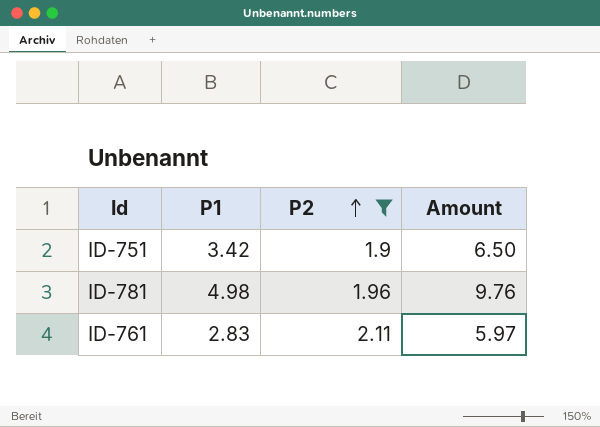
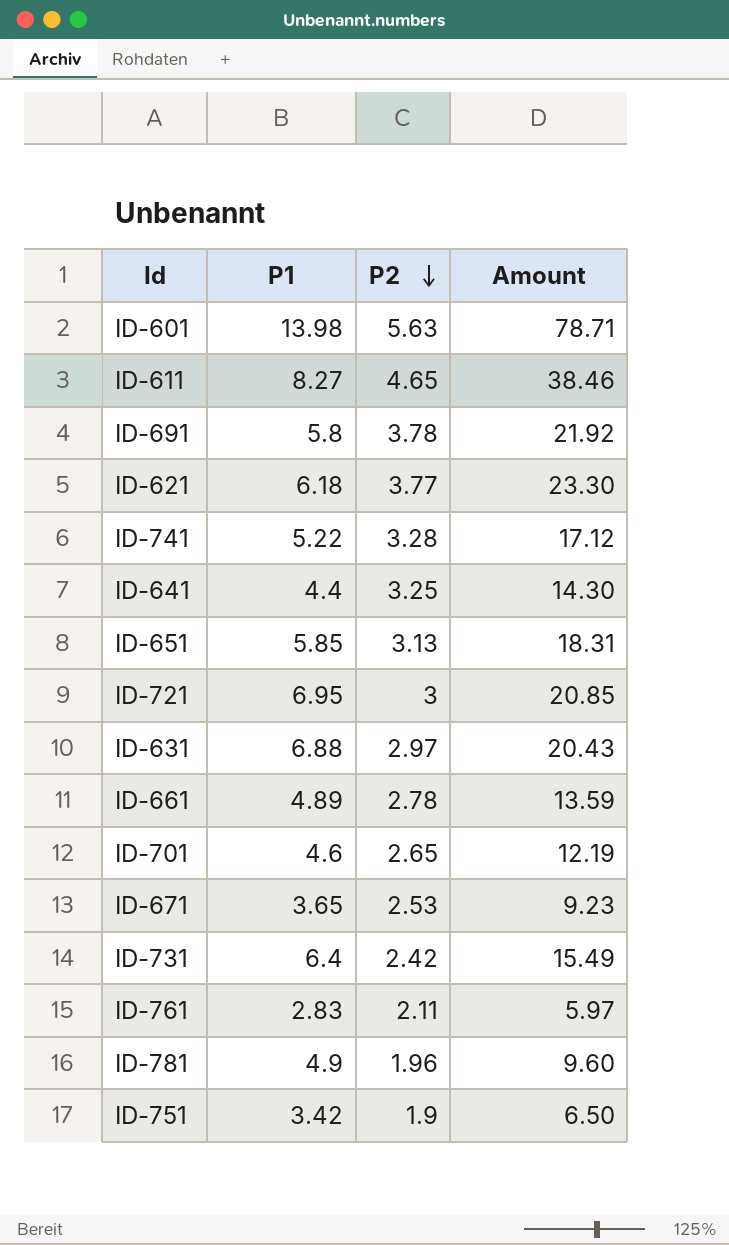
filter: P2 <= 2.11 -> none
row order: P2 ascending -> P2 descending
ID-781 | P1: 4.98 -> 4.9
ID-781 | Amount: 9.76 -> 9.60

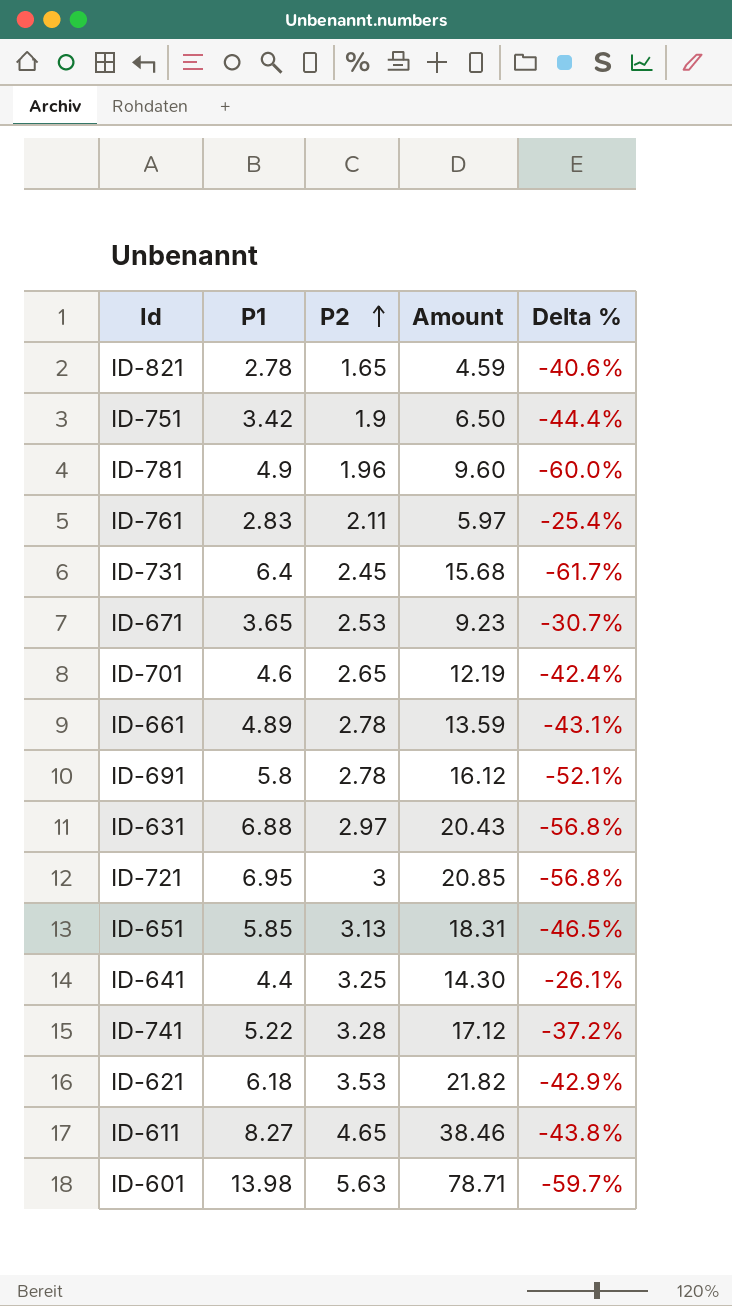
row order: P2 descending -> P2 ascending
column Delta % | formula: none -> ([P2] - [P1]) / [P1]
row ID-821: none -> 2.78 | 1.65 | 4.59 | -40.6%
ID-731 | P2: 2.42 -> 2.45
ID-731 | Amount: 15.49 -> 15.68
ID-691 | P2: 3.78 -> 2.78
ID-691 | Amount: 21.92 -> 16.12
ID-621 | P2: 3.77 -> 3.53
ID-621 | Amount: 23.30 -> 21.82

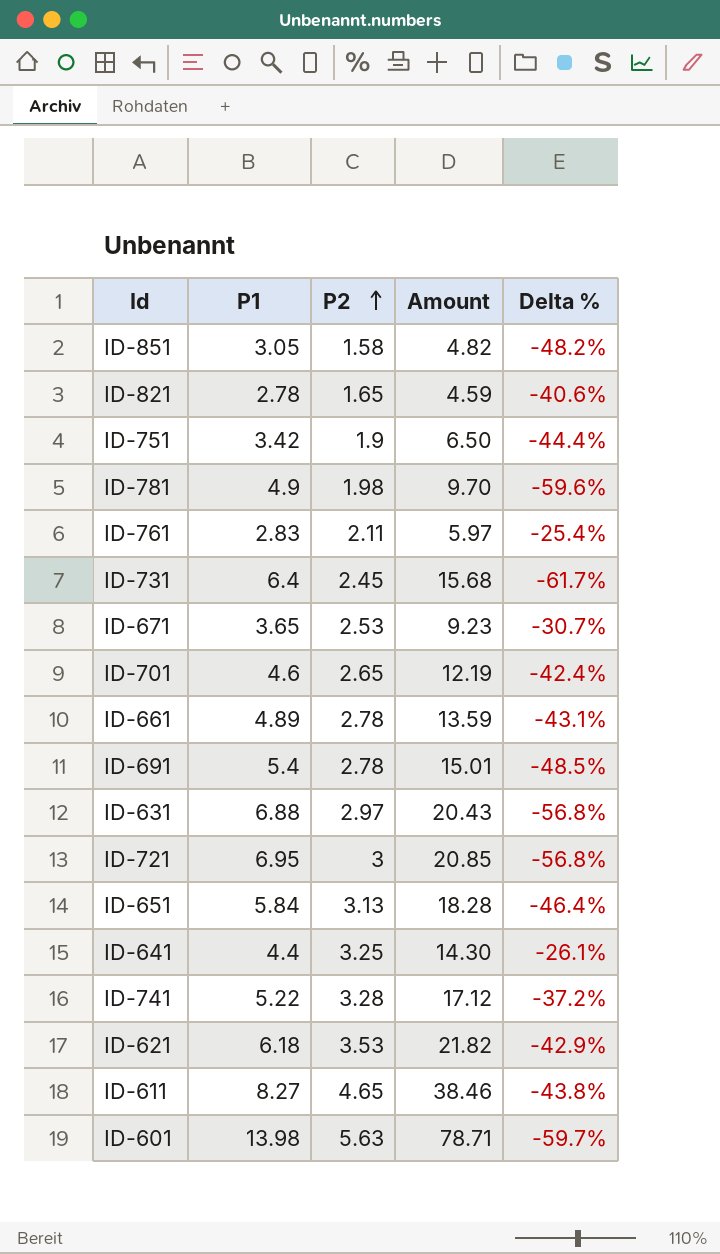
row ID-851: none -> 3.05 | 1.58 | 4.82 | -48.2%
ID-781 | P2: 1.96 -> 1.98
ID-781 | Amount: 9.60 -> 9.70
ID-781 | Delta %: -60.0% -> -59.6%
ID-691 | P1: 5.8 -> 5.4
ID-691 | Amount: 16.12 -> 15.01
ID-691 | Delta %: -52.1% -> -48.5%
ID-651 | P1: 5.85 -> 5.84
ID-651 | Amount: 18.31 -> 18.28
ID-651 | Delta %: -46.5% -> -46.4%

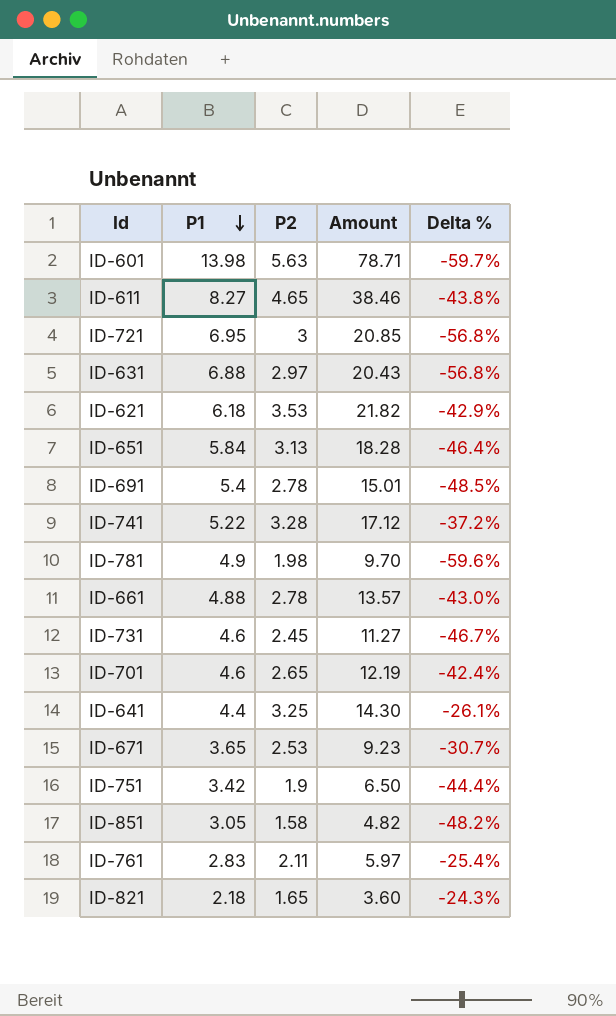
row order: P2 ascending -> P1 descending
ID-661 | P1: 4.89 -> 4.88
ID-661 | Amount: 13.59 -> 13.57
ID-661 | Delta %: -43.1% -> -43.0%
ID-731 | P1: 6.4 -> 4.6
ID-731 | Amount: 15.68 -> 11.27
ID-731 | Delta %: -61.7% -> -46.7%
ID-821 | P1: 2.78 -> 2.18
ID-821 | Amount: 4.59 -> 3.60
ID-821 | Delta %: -40.6% -> -24.3%

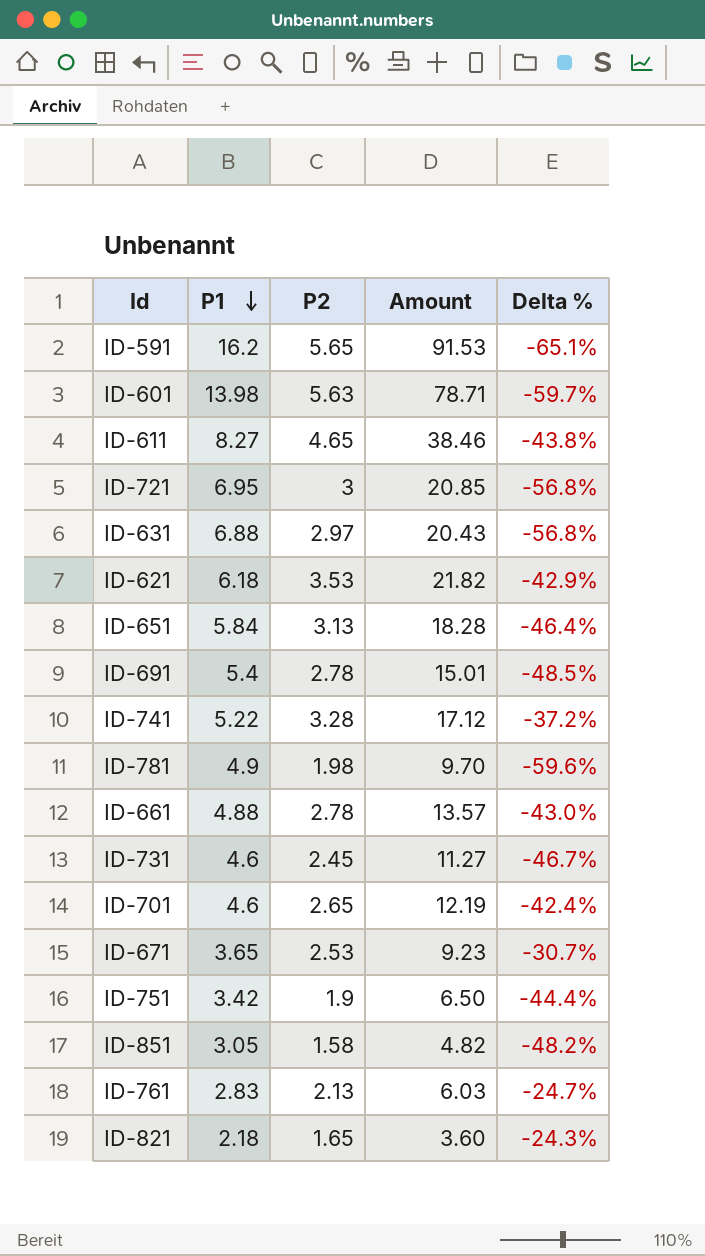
row ID-641: 4.4 | 3.25 | 14.30 | -26.1% -> none
row ID-591: none -> 16.2 | 5.65 | 91.53 | -65.1%
ID-761 | P2: 2.11 -> 2.13
ID-761 | Amount: 5.97 -> 6.03
ID-761 | Delta %: -25.4% -> -24.7%

